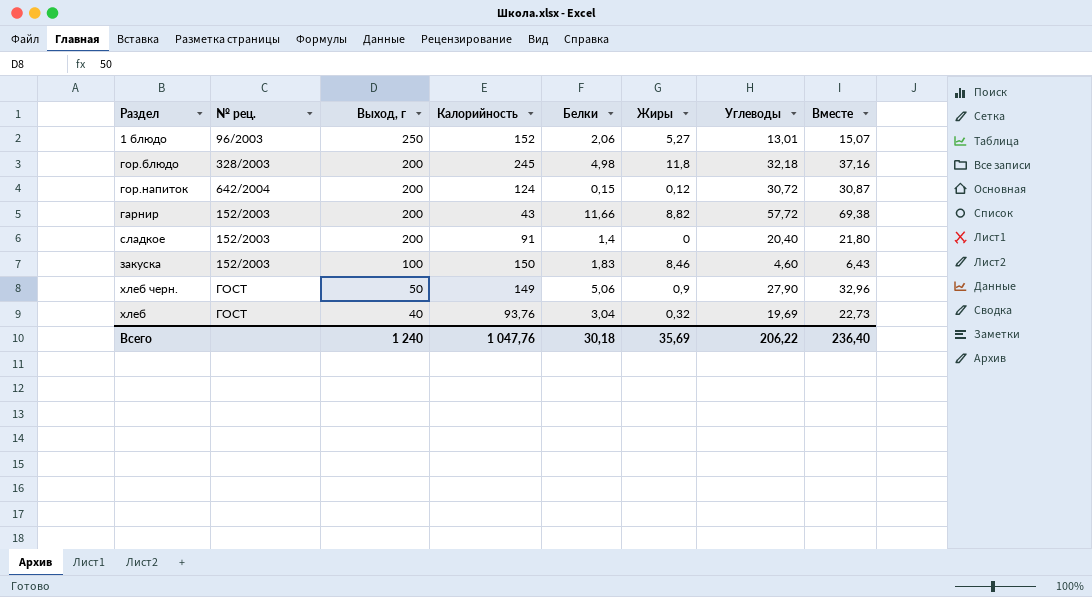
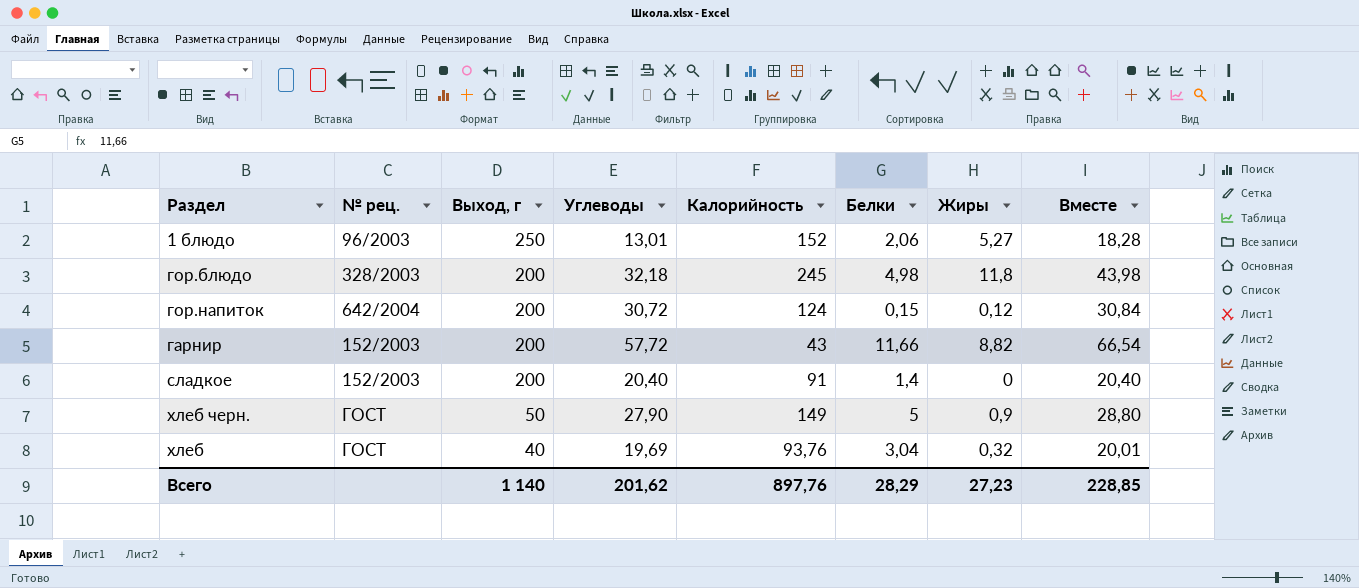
column Углеводы | position: 7 -> 4
column Вместе | formula: [Белки] + [Углеводы] -> [Углеводы] + [Жиры]
row закуска: 152/2003 | 100 | 150 | 1,83 | 8,46 | 4,60 | 6,43 -> none
хлеб черн. | Белки: 5,06 -> 5
Всего | Выход, г: 1 240 -> 1 140
Всего | Углеводы: 206,22 -> 201,62
Всего | Калорийность: 1 047,76 -> 897,76
Всего | Белки: 30,18 -> 28,29
Всего | Жиры: 35,69 -> 27,23
Всего | Вместе: 236,40 -> 228,85

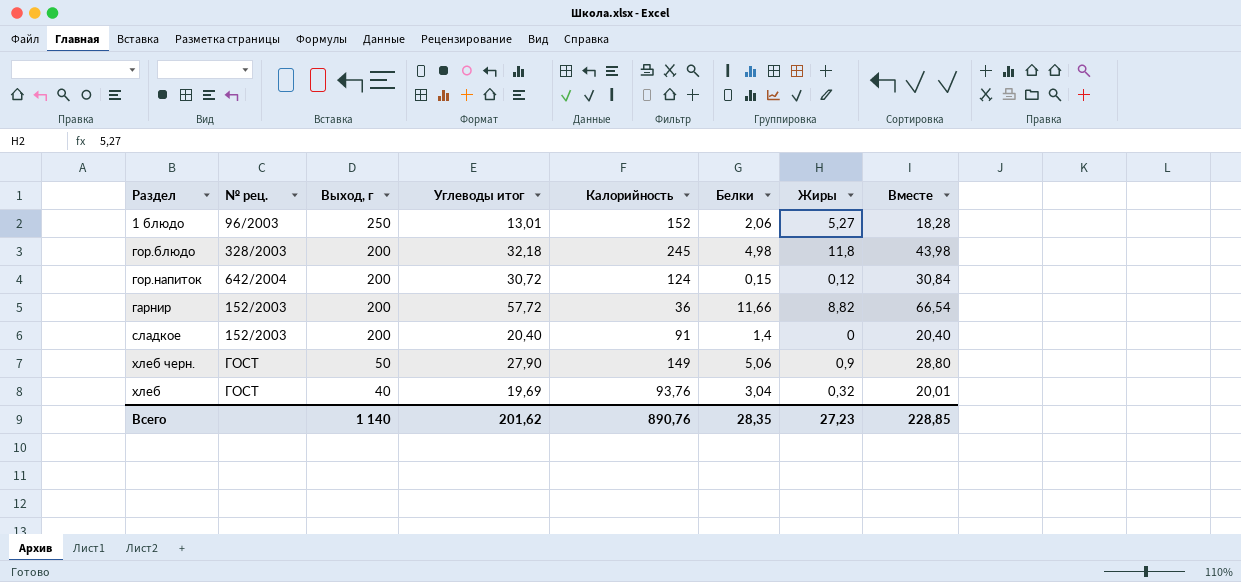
column name: Углеводы -> Углеводы итог
гарнир | Калорийность: 43 -> 36
хлеб черн. | Белки: 5 -> 5,06
Всего | Калорийность: 897,76 -> 890,76
Всего | Белки: 28,29 -> 28,35

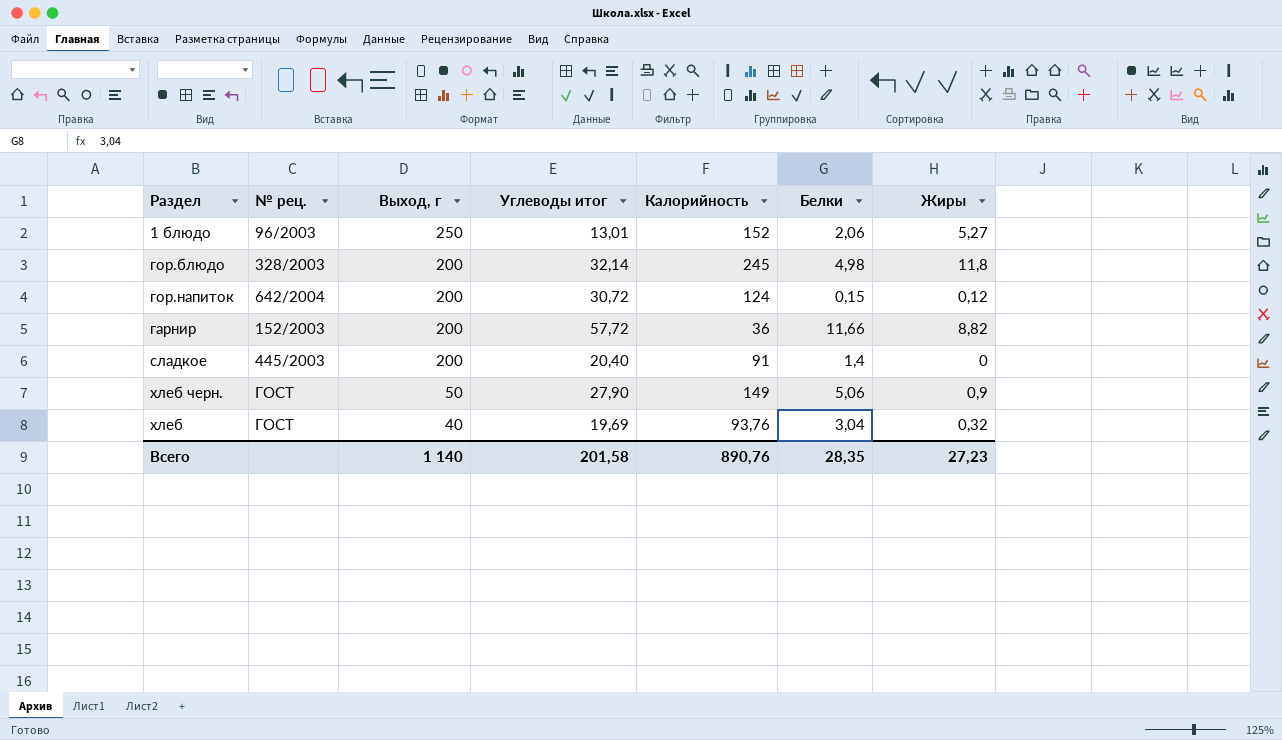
column Вместе | formula: [Углеводы итог] + [Жиры] -> none
гор.блюдо | Углеводы итог: 32,18 -> 32,14
сладкое | № рец.: 152/2003 -> 445/2003
Всего | Углеводы итог: 201,62 -> 201,58

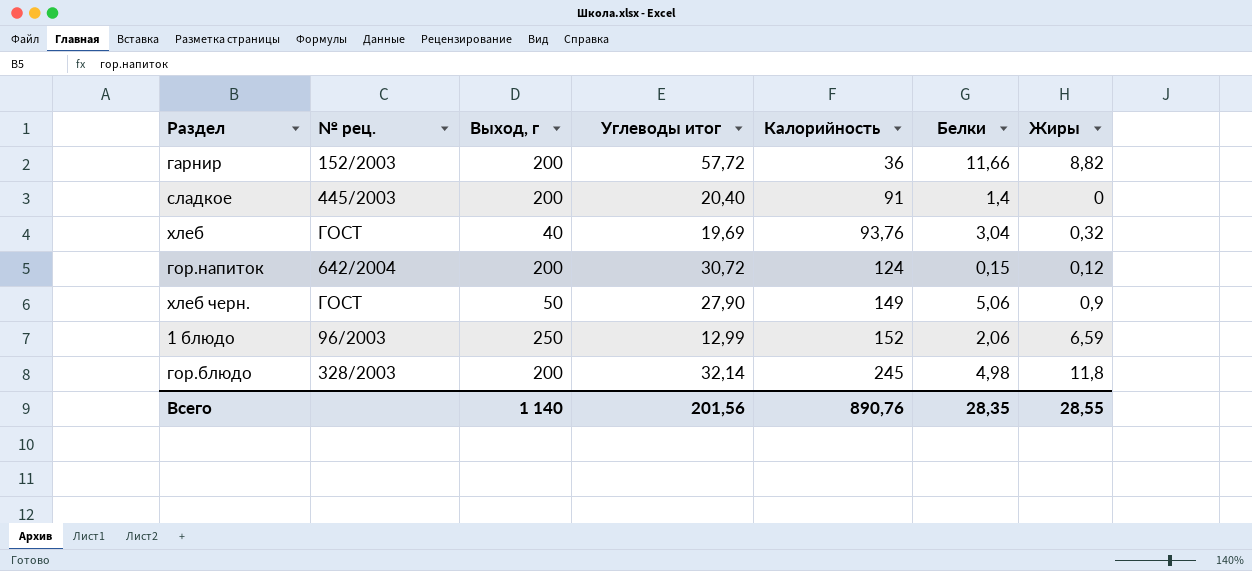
row order: Выход, г descending -> Калорийность ascending
1 блюдо | Углеводы итог: 13,01 -> 12,99
1 блюдо | Жиры: 5,27 -> 6,59
Всего | Углеводы итог: 201,58 -> 201,56
Всего | Жиры: 27,23 -> 28,55

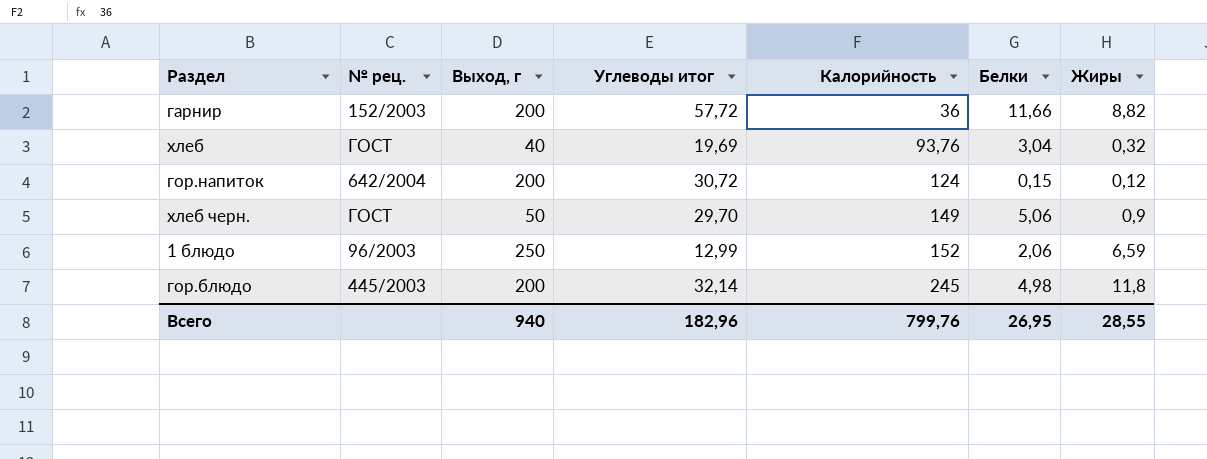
row сладкое: 445/2003 | 200 | 20,40 | 91 | 1,4 | 0 -> none
хлеб черн. | Углеводы итог: 27,90 -> 29,70
гор.блюдо | № рец.: 328/2003 -> 445/2003
Всего | Выход, г: 1 140 -> 940
Всего | Углеводы итог: 201,56 -> 182,96
Всего | Калорийность: 890,76 -> 799,76
Всего | Белки: 28,35 -> 26,95

